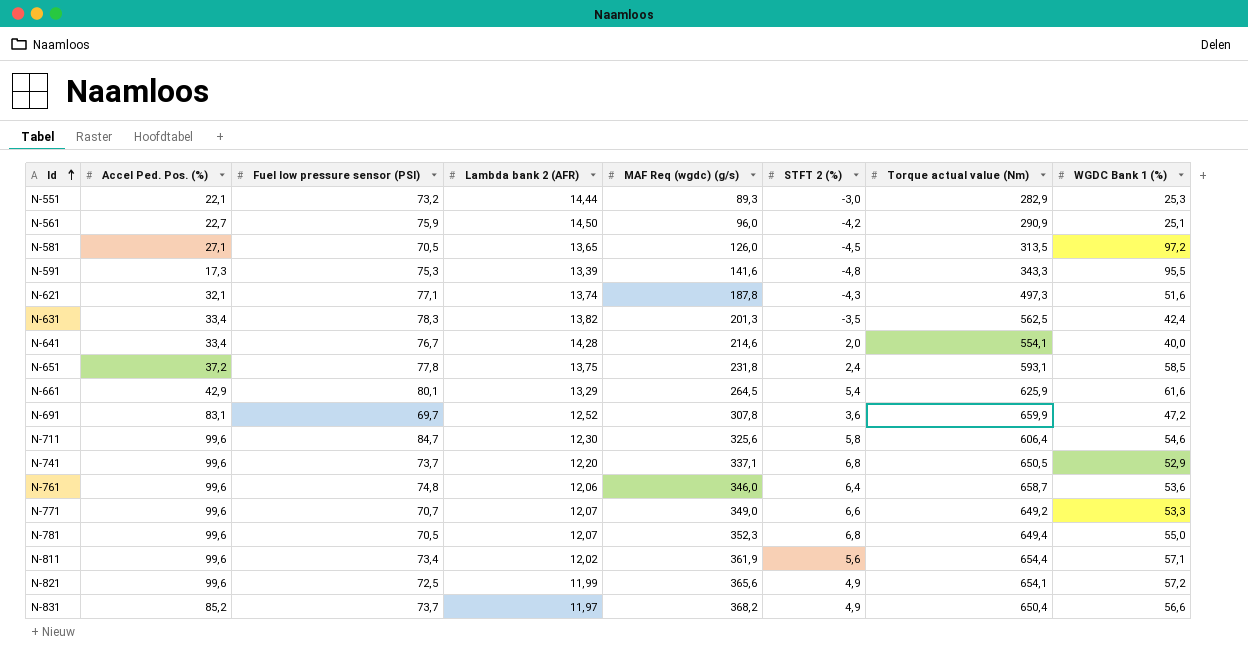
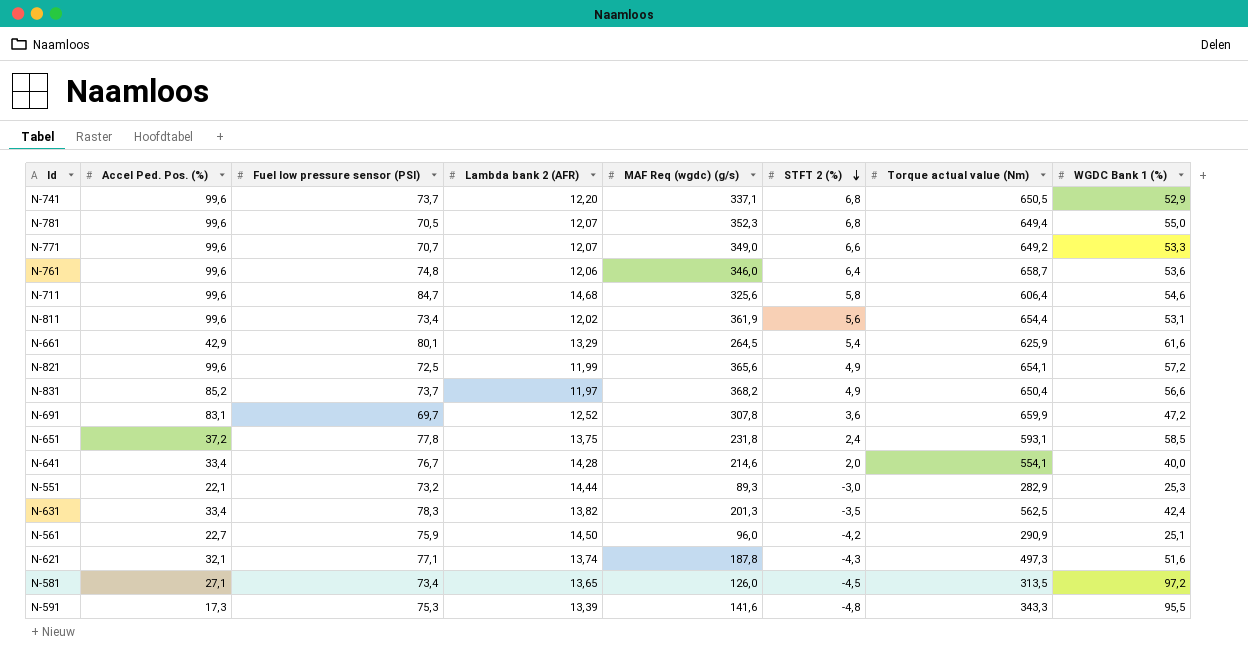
row order: Id ascending -> STFT 2 (%) descending
N-711 | Lambda bank 2 (AFR): 12,30 -> 14,68
N-811 | WGDC Bank 1 (%): 57,1 -> 53,1
N-581 | Fuel low pressure sensor (PSI): 70,5 -> 73,4

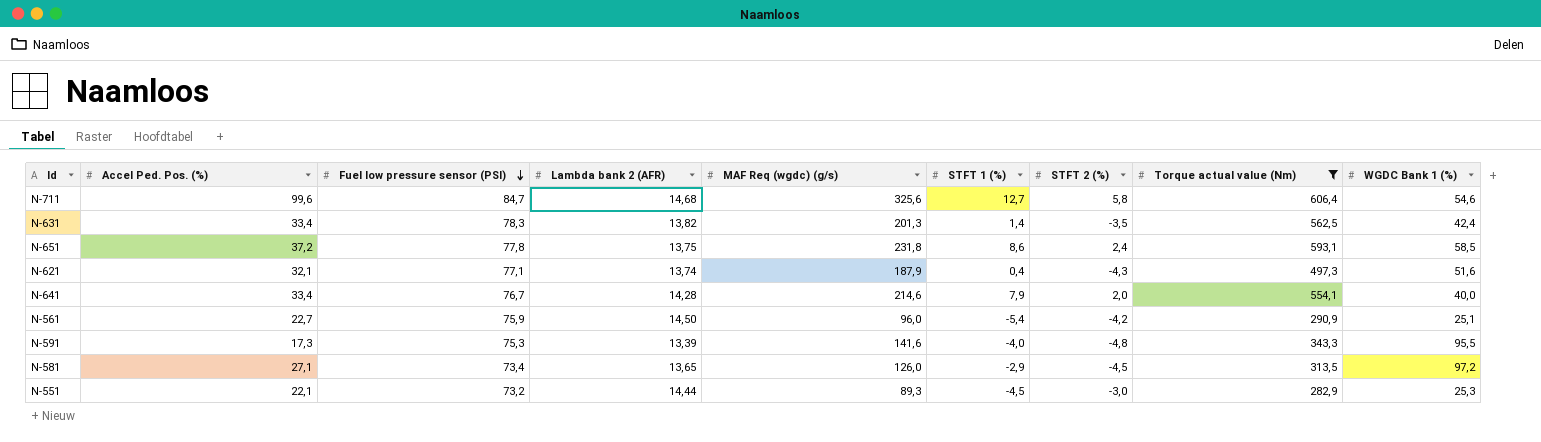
filter: none -> Torque actual value (Nm) <= 606,4
row order: STFT 2 (%) descending -> Fuel low pressure sensor (PSI) descending
column STFT 1 (%) | position: none -> 6
N-621 | MAF Req (wgdc) (g/s): 187,8 -> 187,9

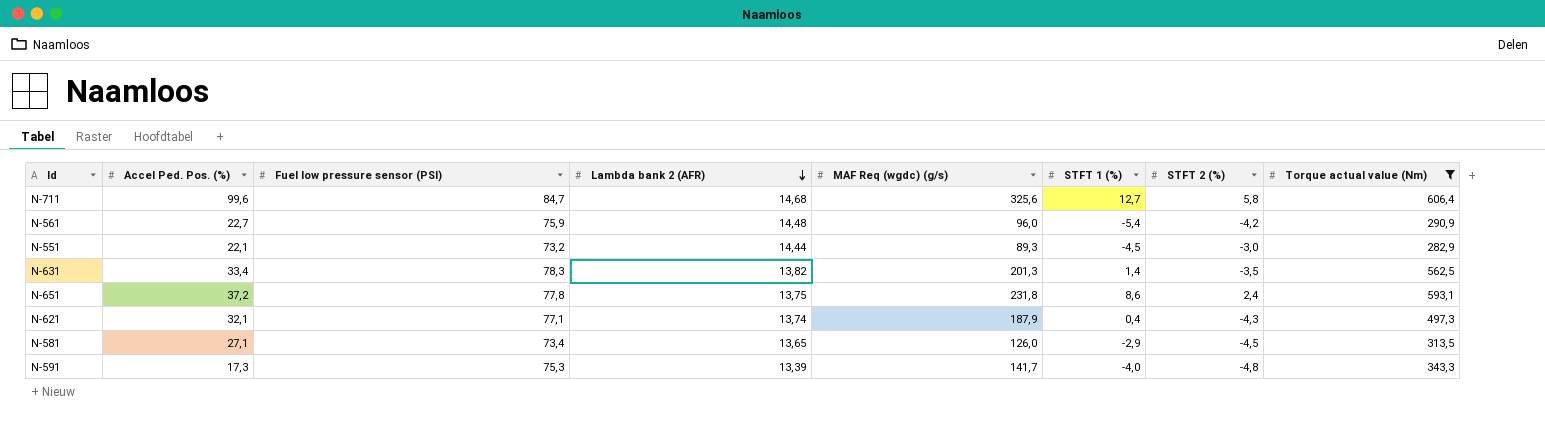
row order: Fuel low pressure sensor (PSI) descending -> Lambda bank 2 (AFR) descending
column WGDC Bank 1 (%) | position: 9 -> none
row N-641: 33,4 | 76,7 | 14,28 | 214,6 | 7,9 | 2,0 | 554,1 | 40,0 -> none
N-561 | Lambda bank 2 (AFR): 14,50 -> 14,48
N-591 | MAF Req (wgdc) (g/s): 141,6 -> 141,7

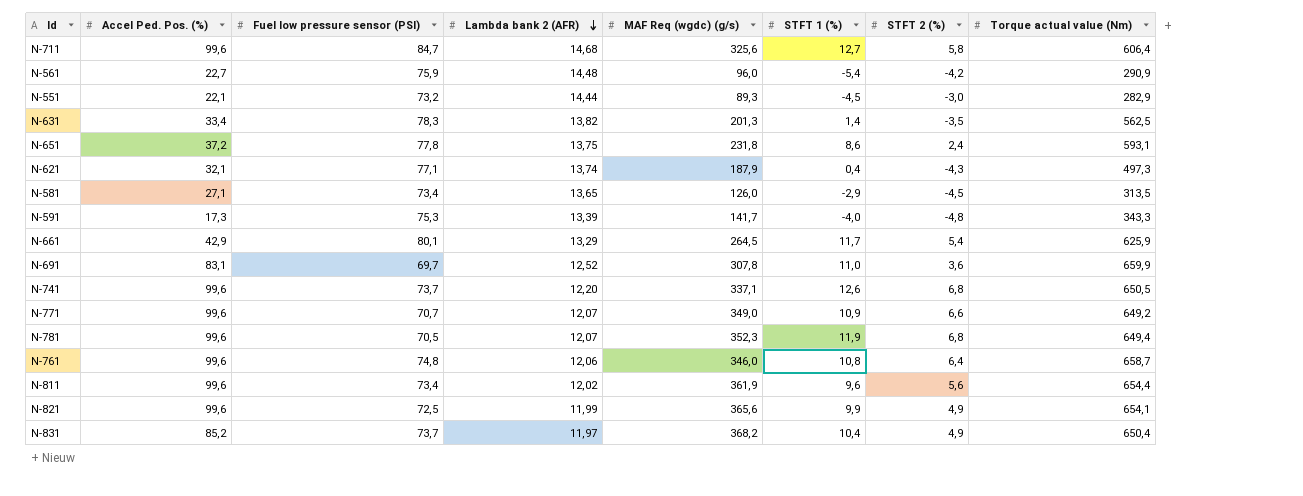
filter: Torque actual value (Nm) <= 606,4 -> none

